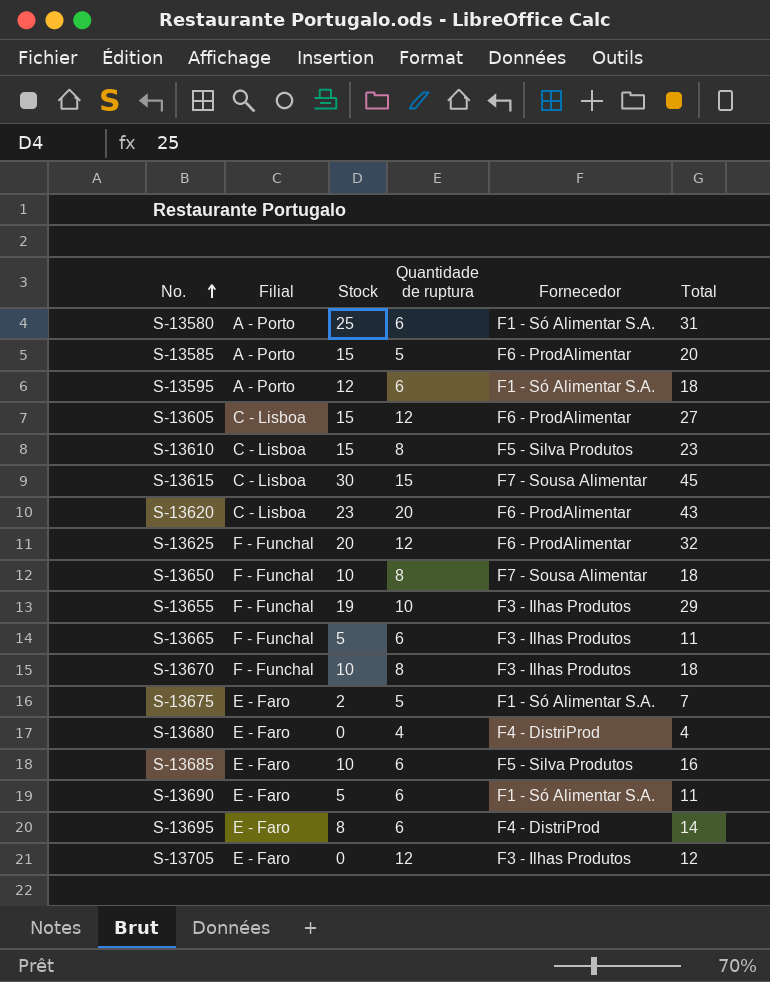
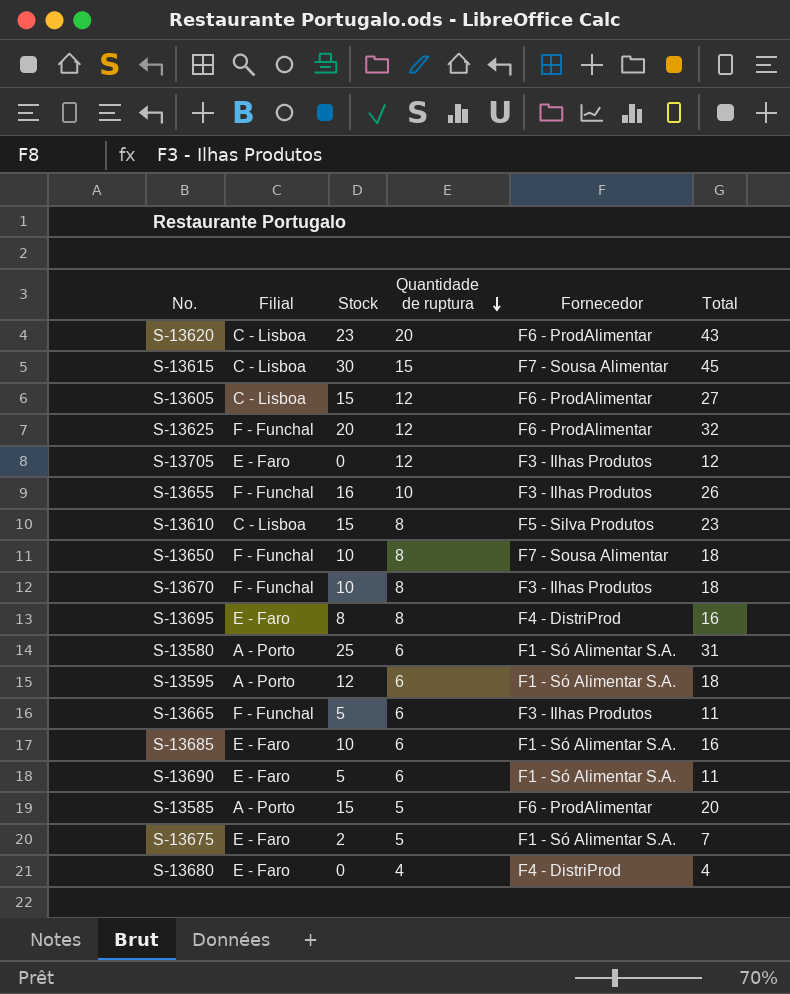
row order: No. ascending -> Quantidade de ruptura descending
S-13655 | Stock: 19 -> 16
S-13655 | Total: 29 -> 26
S-13695 | Quantidade de ruptura: 6 -> 8
S-13695 | Total: 14 -> 16
S-13685 | Fornecedor: F5 - Silva Produtos -> F1 - Só Alimentar S.A.

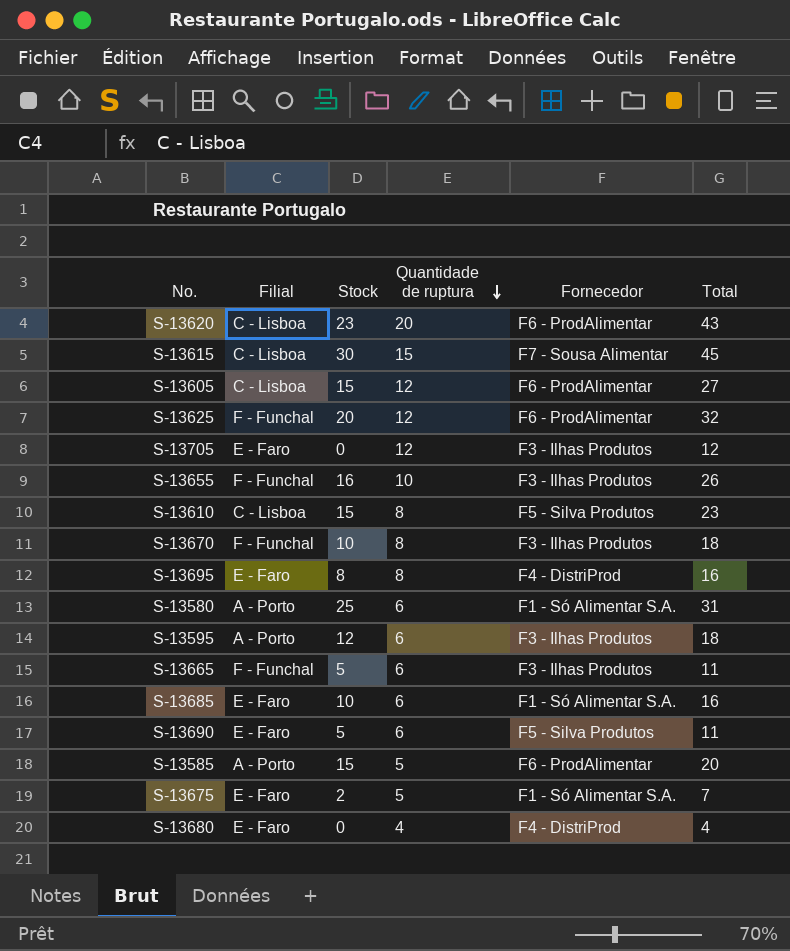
row S-13650: F - Funchal | 10 | 8 | F7 - Sousa Alimentar | 18 -> none
S-13595 | Fornecedor: F1 - Só Alimentar S.A. -> F3 - Ilhas Produtos
S-13690 | Fornecedor: F1 - Só Alimentar S.A. -> F5 - Silva Produtos

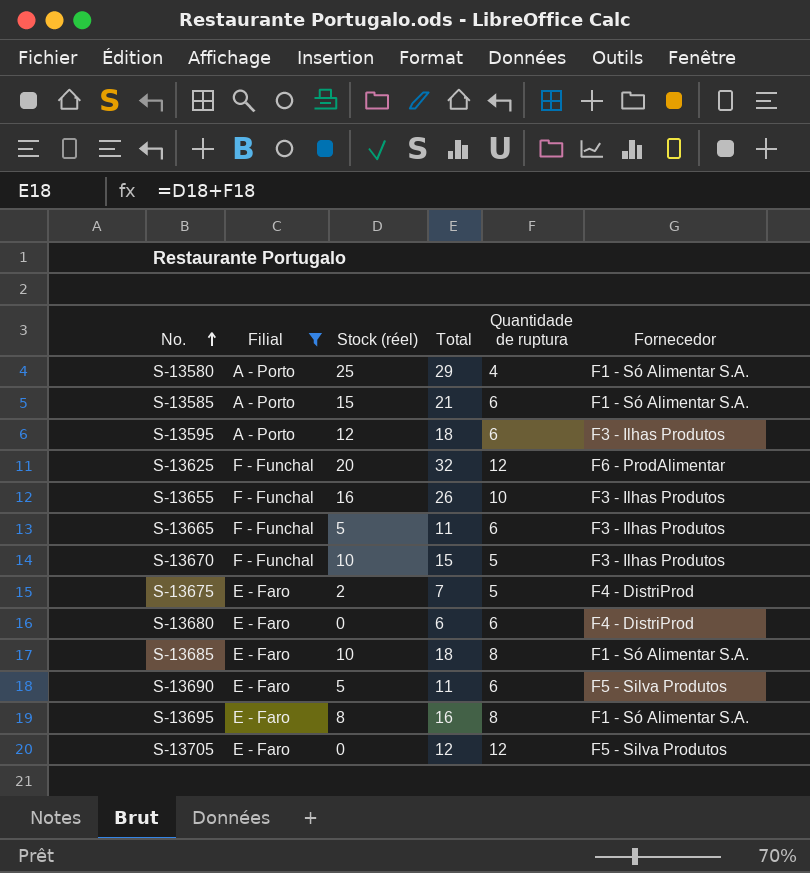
filter: none -> Filial != C - Lisboa
row order: Quantidade de ruptura descending -> No. ascending
column name: Stock -> Stock (réel)
column Total | position: 6 -> 4
S-13580 | Total: 31 -> 29
S-13580 | Quantidade de ruptura: 6 -> 4
S-13585 | Total: 20 -> 21
S-13585 | Quantidade de ruptura: 5 -> 6
S-13585 | Fornecedor: F6 - ProdAlimentar -> F1 - Só Alimentar S.A.
S-13670 | Total: 18 -> 15
S-13670 | Quantidade de ruptura: 8 -> 5
S-13675 | Fornecedor: F1 - Só Alimentar S.A. -> F4 - DistriProd
S-13680 | Total: 4 -> 6
S-13680 | Quantidade de ruptura: 4 -> 6
S-13685 | Total: 16 -> 18
S-13685 | Quantidade de ruptura: 6 -> 8
S-13695 | Fornecedor: F4 - DistriProd -> F1 - Só Alimentar S.A.
S-13705 | Fornecedor: F3 - Ilhas Produtos -> F5 - Silva Produtos

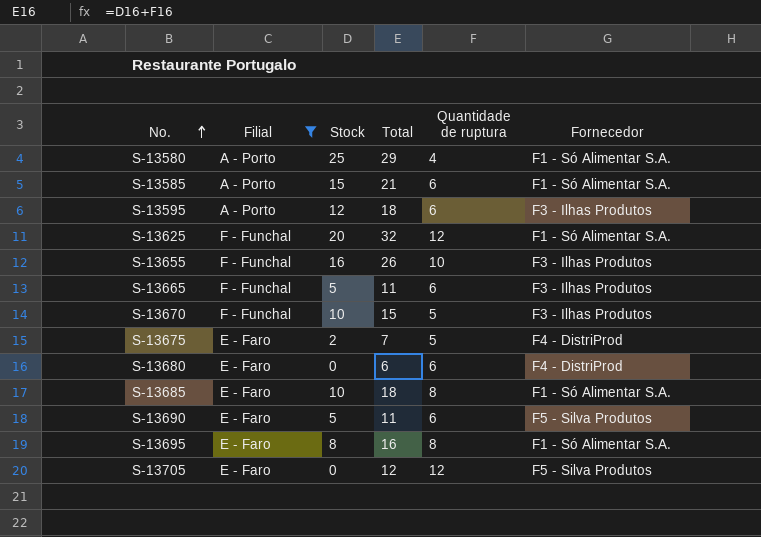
column name: Stock (réel) -> Stock
S-13625 | Fornecedor: F6 - ProdAlimentar -> F1 - Só Alimentar S.A.

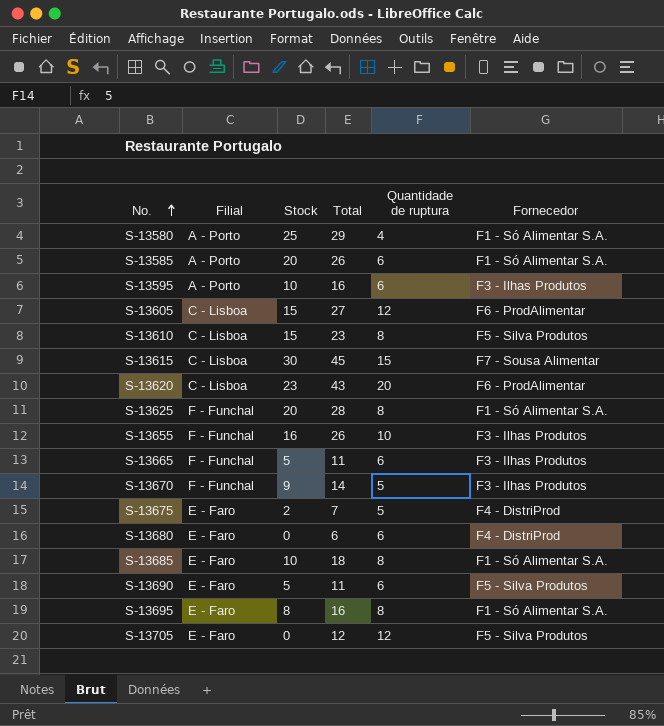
filter: Filial != C - Lisboa -> none
S-13585 | Stock: 15 -> 20
S-13585 | Total: 21 -> 26
S-13595 | Stock: 12 -> 10
S-13595 | Total: 18 -> 16
S-13625 | Total: 32 -> 28
S-13625 | Quantidade de ruptura: 12 -> 8
S-13670 | Stock: 10 -> 9
S-13670 | Total: 15 -> 14

